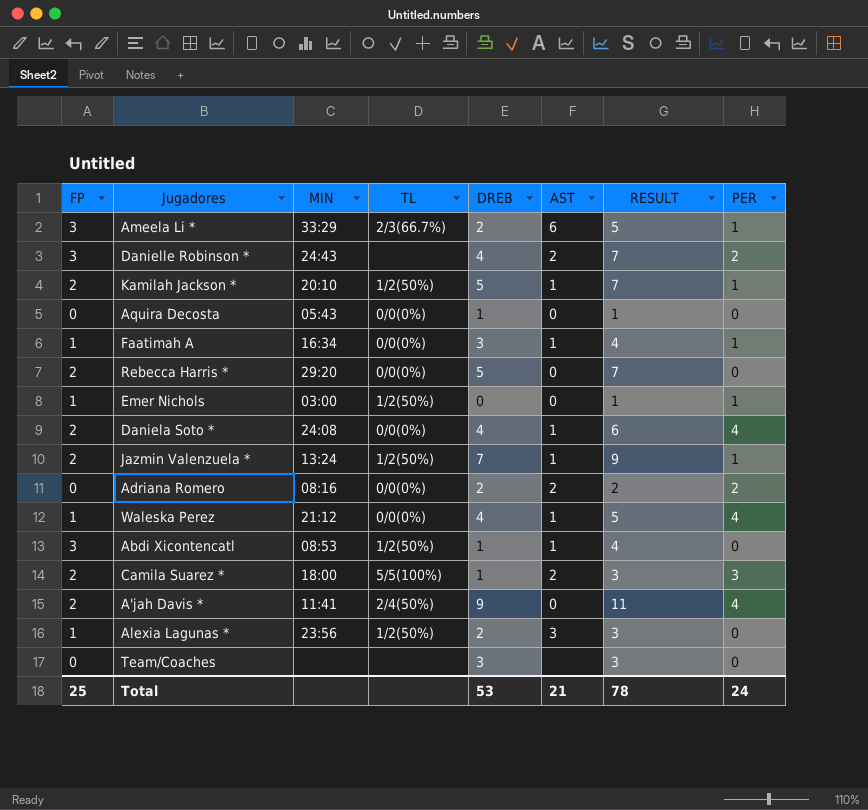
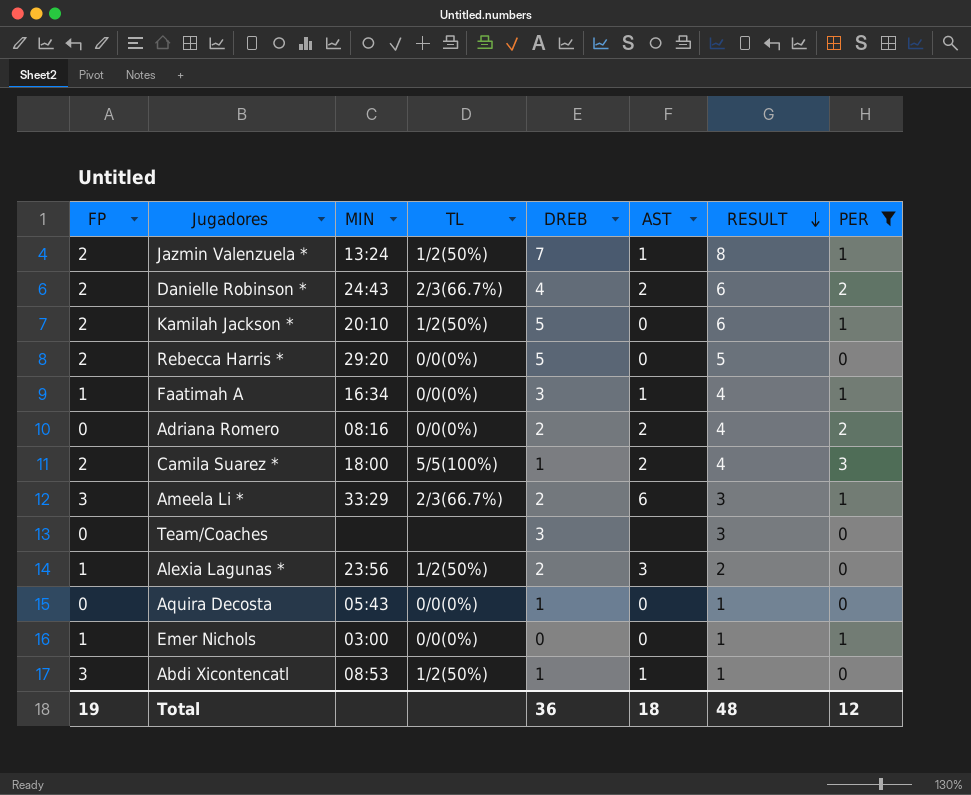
filter: none -> PER != 4
row order: none -> RESULT descending
column RESULT | formula: [FP] + [DREB] -> [DREB] + [PER]
Danielle Robinson * | FP: 3 -> 2
Danielle Robinson * | TL: none -> 2/3(66.7%)
Kamilah Jackson * | AST: 1 -> 0
Emer Nichols | TL: 1/2(50%) -> 0/0(0%)
Total | FP: 25 -> 19
Total | DREB: 53 -> 36
Total | AST: 21 -> 18
Total | RESULT: 78 -> 48
Total | PER: 24 -> 12

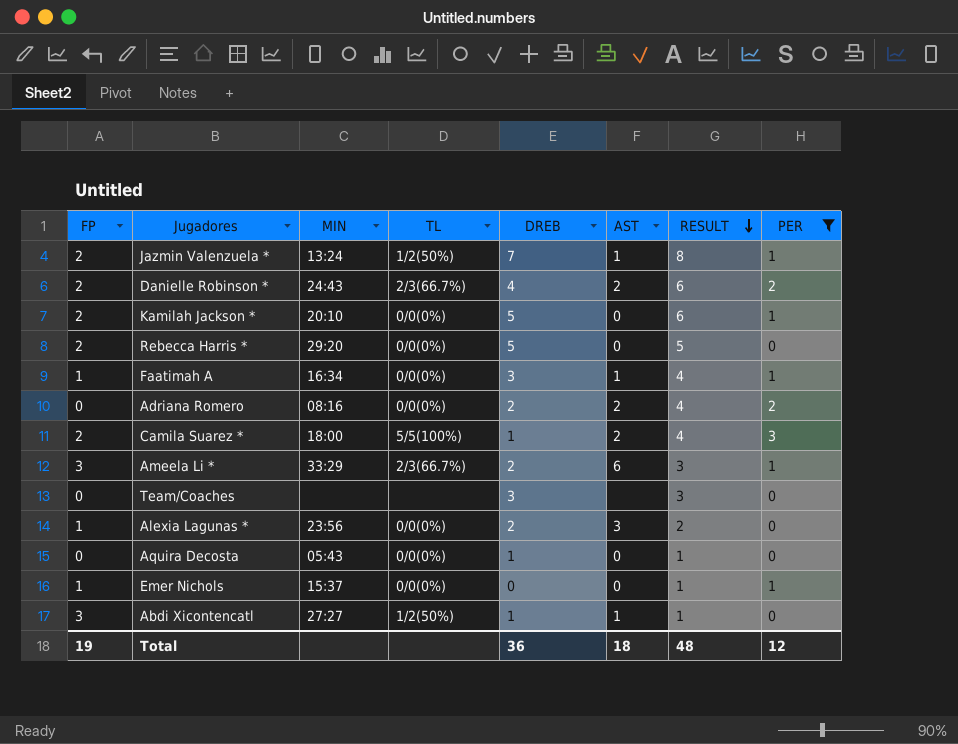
Kamilah Jackson * | TL: 1/2(50%) -> 0/0(0%)
Alexia Lagunas * | TL: 1/2(50%) -> 0/0(0%)
Emer Nichols | MIN: 03:00 -> 15:37
Abdi Xicontencatl | MIN: 08:53 -> 27:27

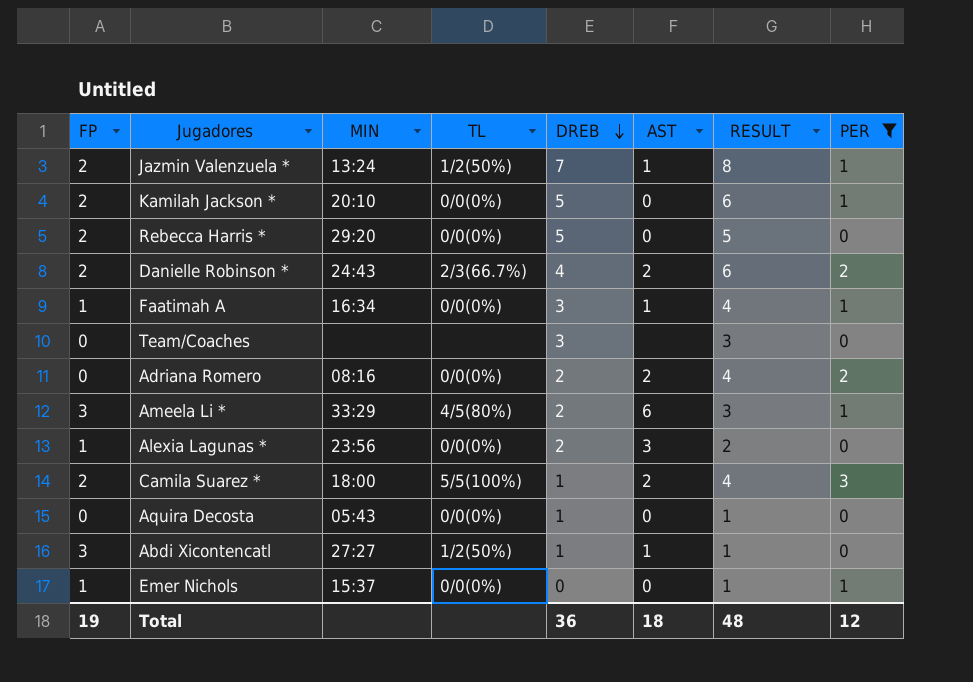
row order: RESULT descending -> DREB descending
Ameela Li * | TL: 2/3(66.7%) -> 4/5(80%)

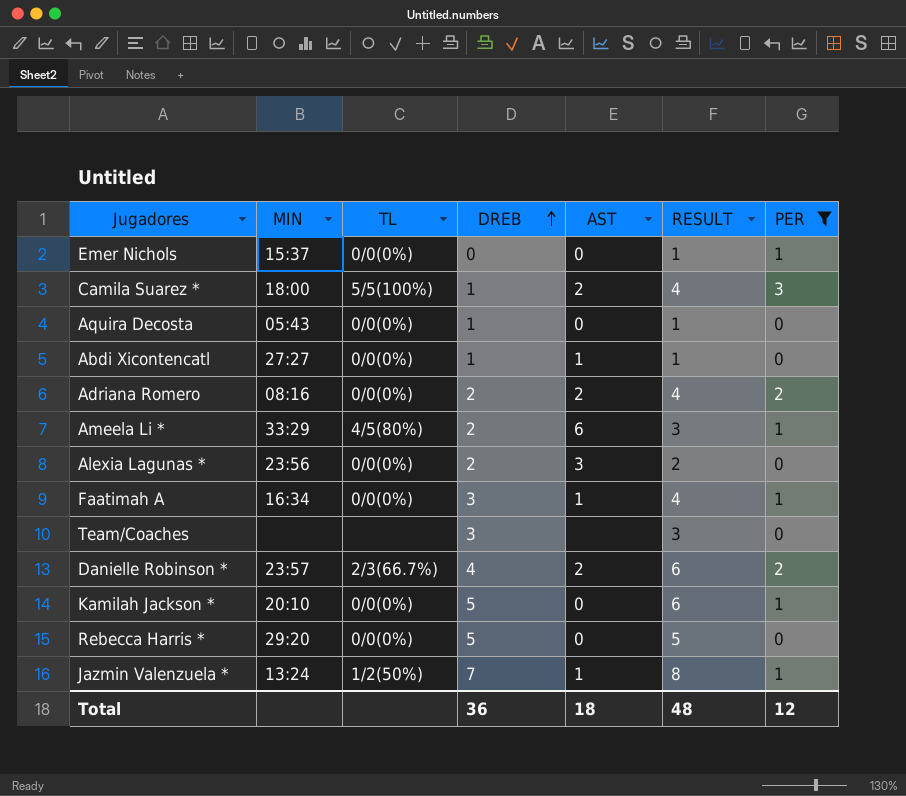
row order: DREB descending -> DREB ascending
column FP | position: 1 -> none
Abdi Xicontencatl | TL: 1/2(50%) -> 0/0(0%)
Danielle Robinson * | MIN: 24:43 -> 23:57

